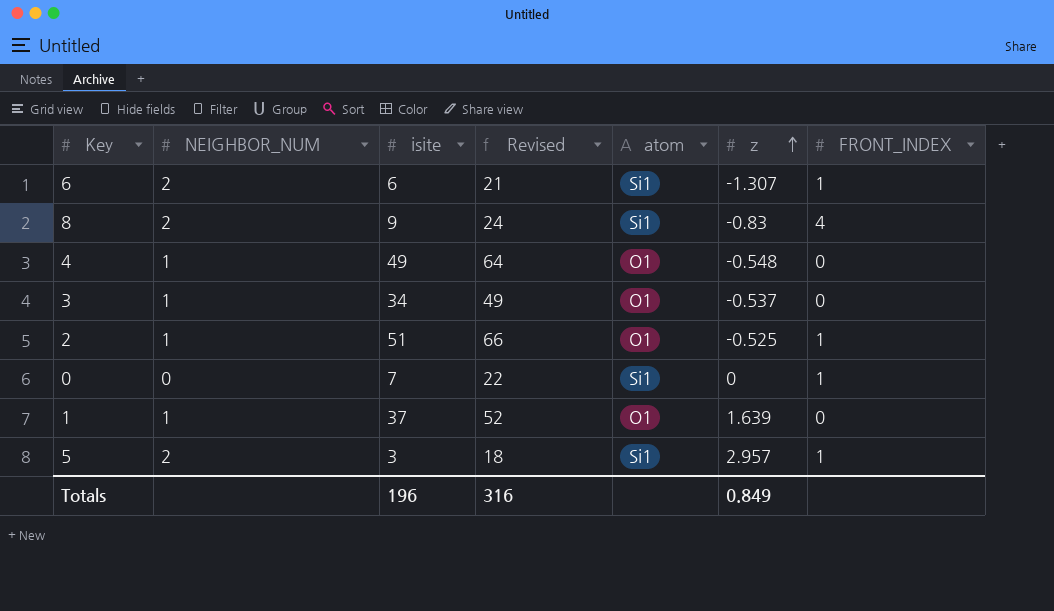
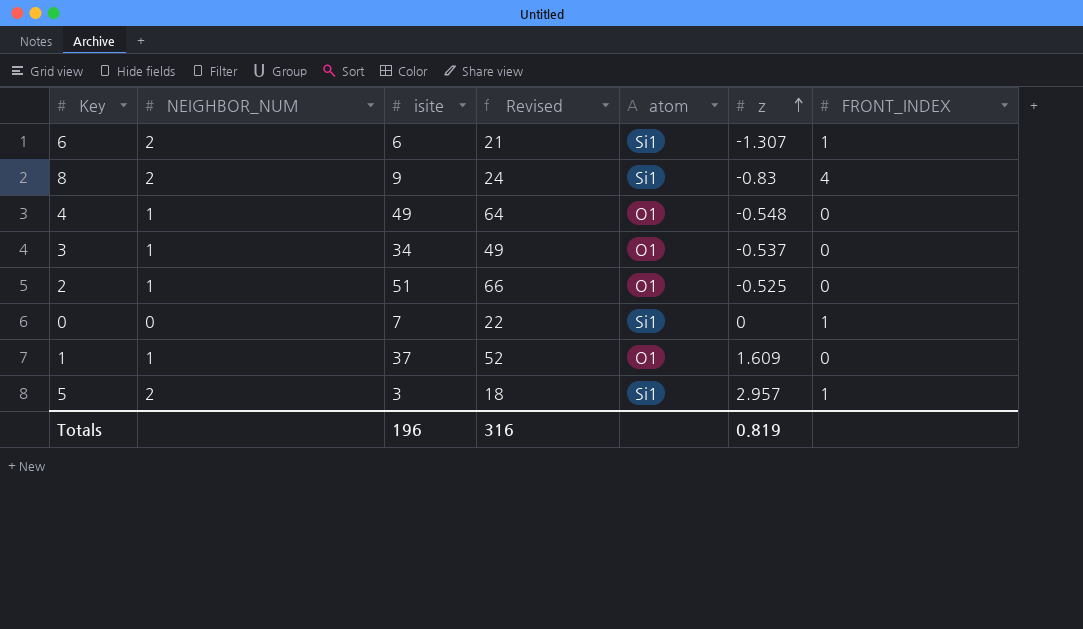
2 | FRONT_INDEX: 1 -> 0
1 | z: 1.639 -> 1.609
Totals | z: 0.849 -> 0.819

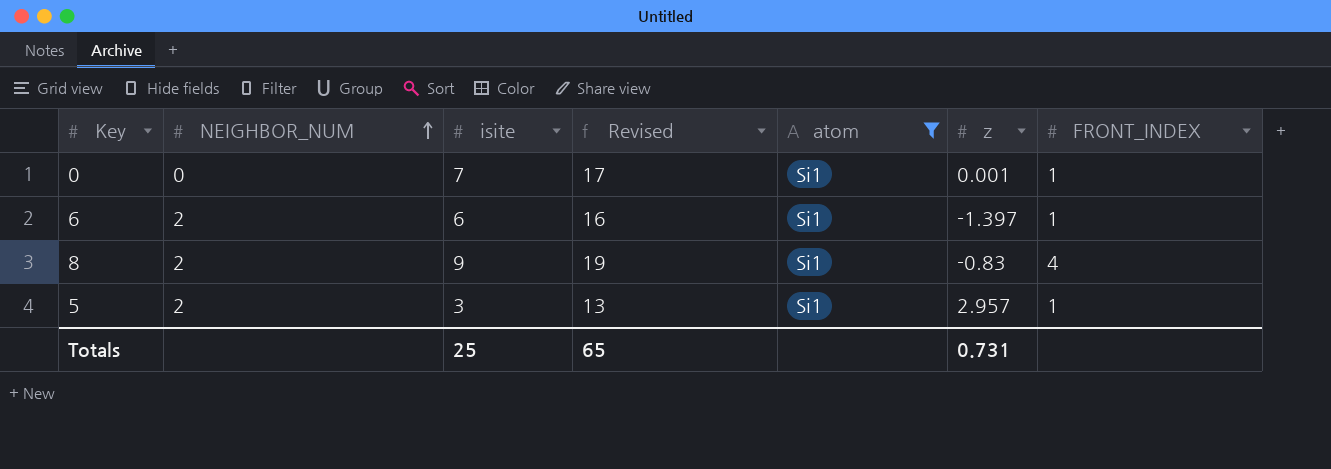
filter: none -> atom = Si1
row order: z ascending -> NEIGHBOR_NUM ascending
column Revised | formula: [isite] + 15 -> [isite] + 10
0 | z: 0 -> 0.001
6 | z: -1.307 -> -1.397
Totals | isite: 196 -> 25
Totals | Revised: 316 -> 65
Totals | z: 0.819 -> 0.731

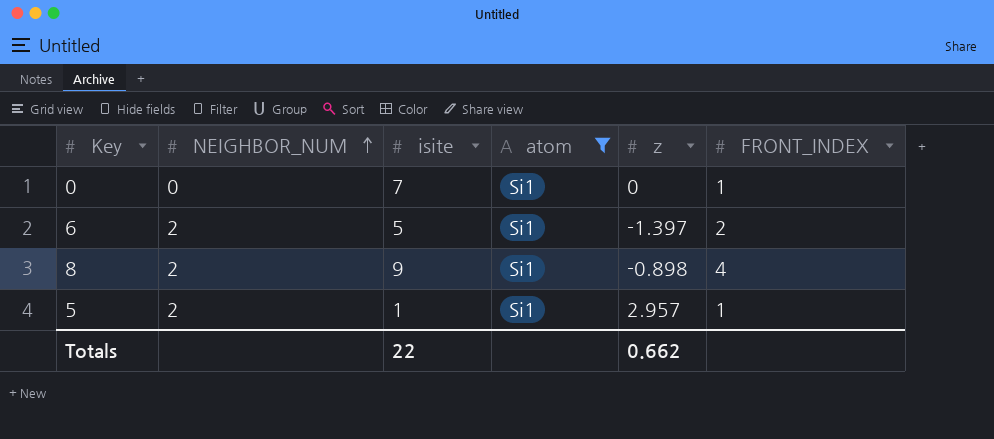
column Revised | formula: [isite] + 10 -> none
0 | z: 0.001 -> 0
6 | isite: 6 -> 5
6 | FRONT_INDEX: 1 -> 2
8 | z: -0.83 -> -0.898
5 | isite: 3 -> 1
Totals | isite: 25 -> 22
Totals | z: 0.731 -> 0.662

